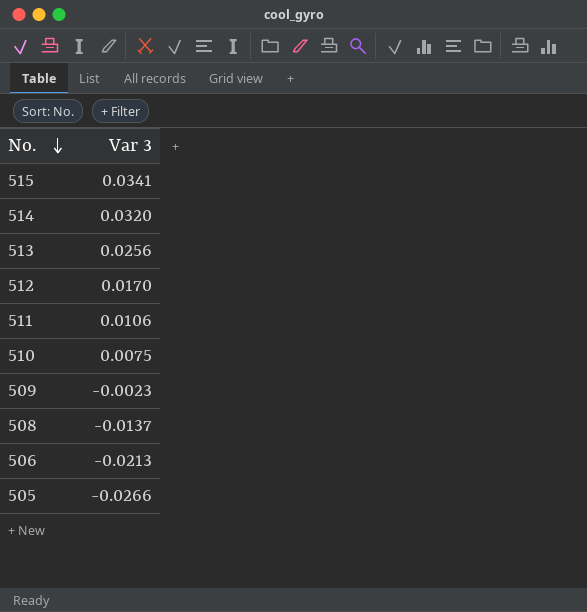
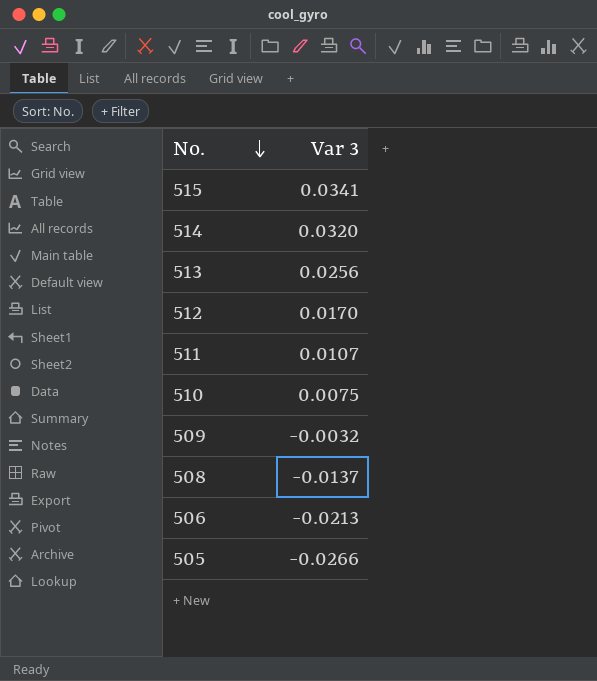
511 | Var 3: 0.0106 -> 0.0107
509 | Var 3: -0.0023 -> -0.0032

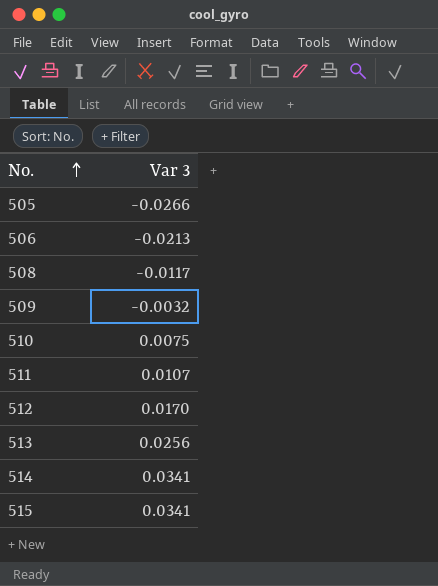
row order: No. descending -> No. ascending
508 | Var 3: -0.0137 -> -0.0117
514 | Var 3: 0.0320 -> 0.0341

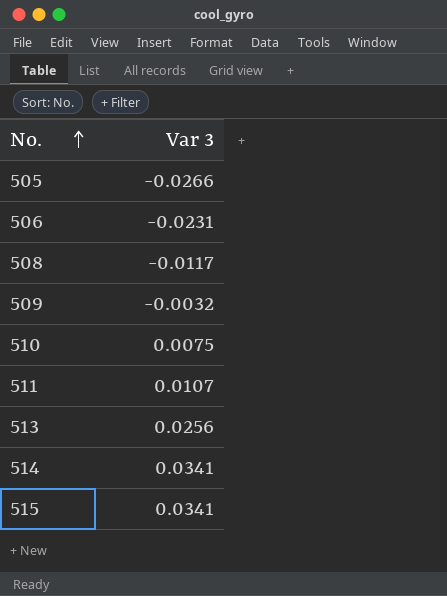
row 512: 0.0170 -> none
506 | Var 3: -0.0213 -> -0.0231

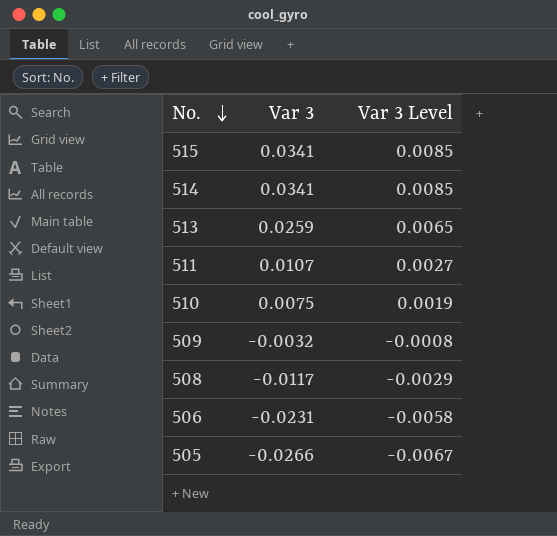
row order: No. ascending -> No. descending
column Var 3 Level | formula: none -> [Var 3] * 0.25
513 | Var 3: 0.0256 -> 0.0259

